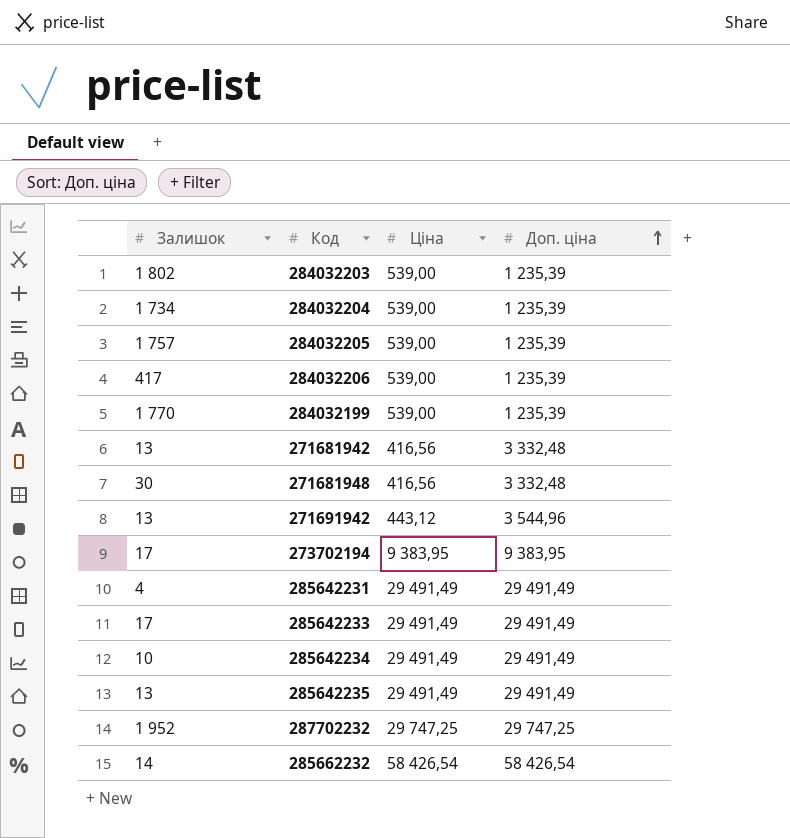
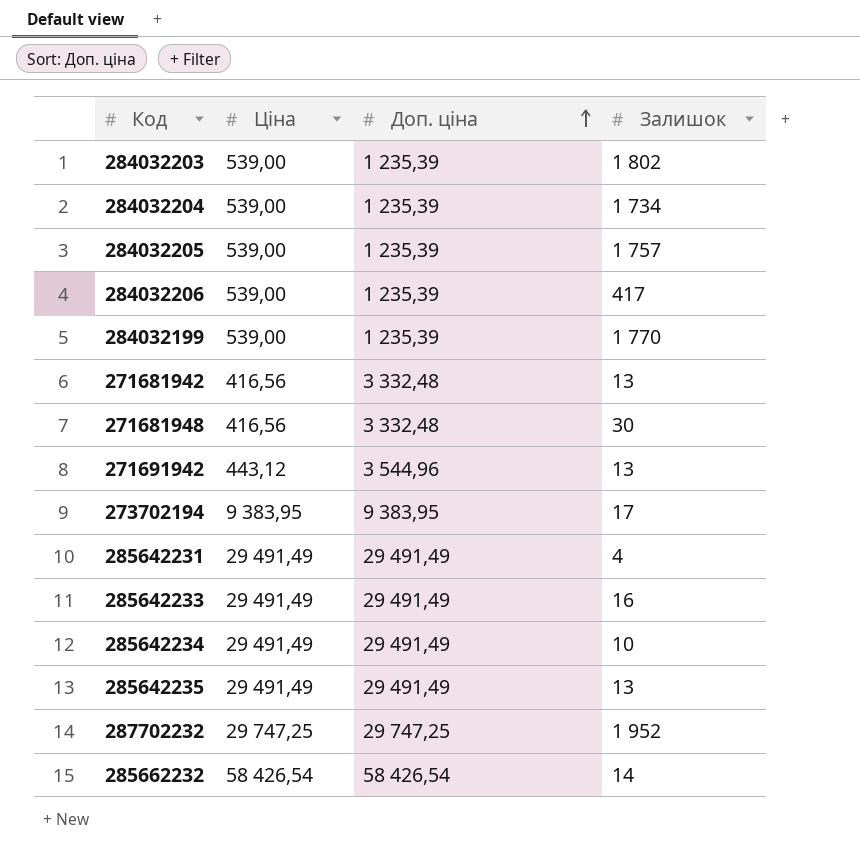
column Залишок | position: 1 -> 4
285642233 | Залишок: 17 -> 16

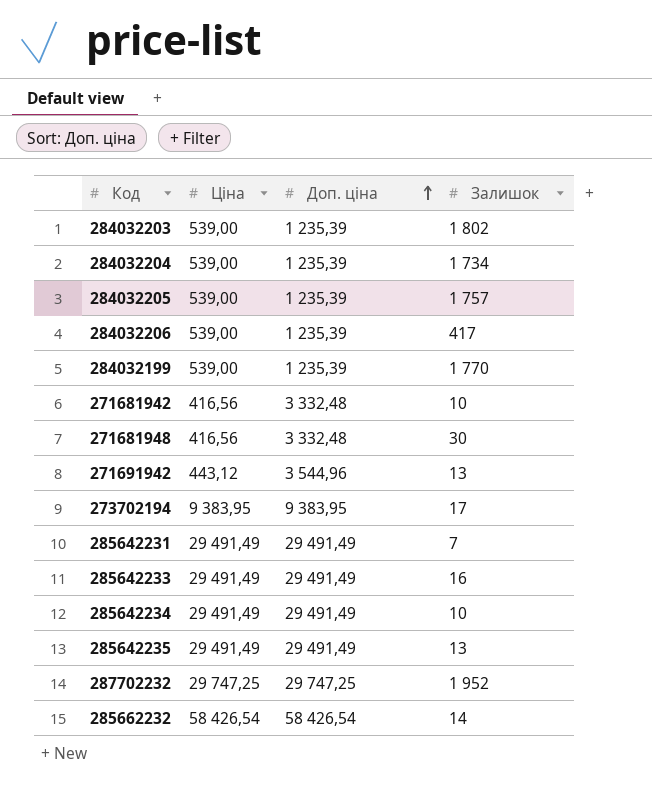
271681942 | Залишок: 13 -> 10
285642231 | Залишок: 4 -> 7

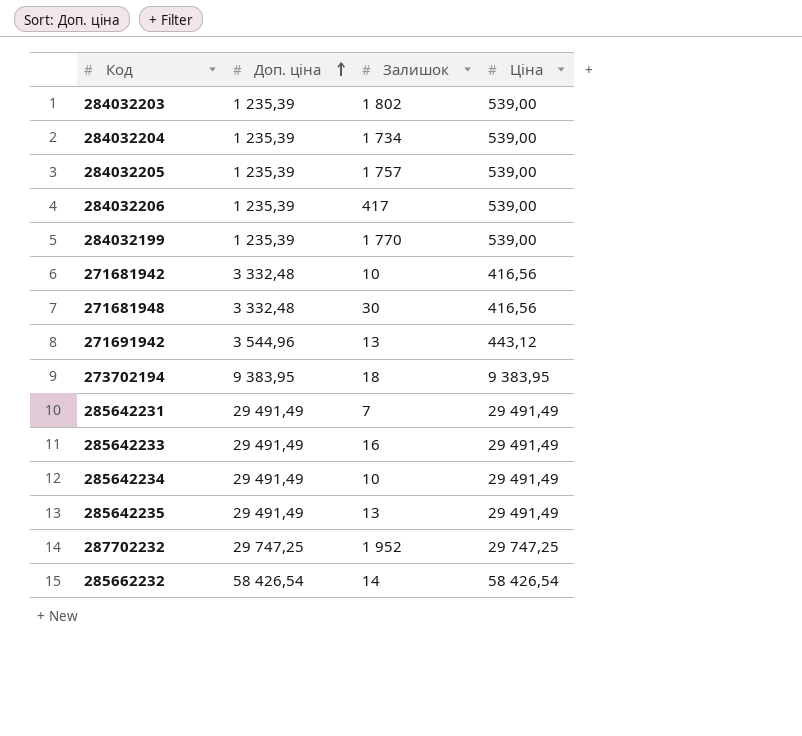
column Ціна | position: 2 -> 4
273702194 | Залишок: 17 -> 18

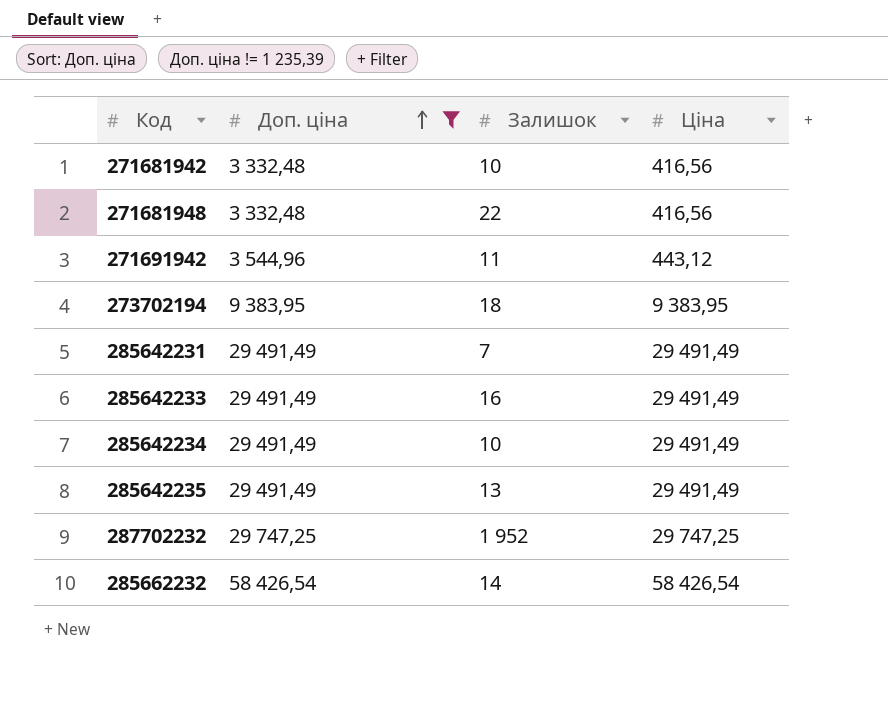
filter: none -> Доп. ціна != 1 235,39
271681948 | Залишок: 30 -> 22
271691942 | Залишок: 13 -> 11

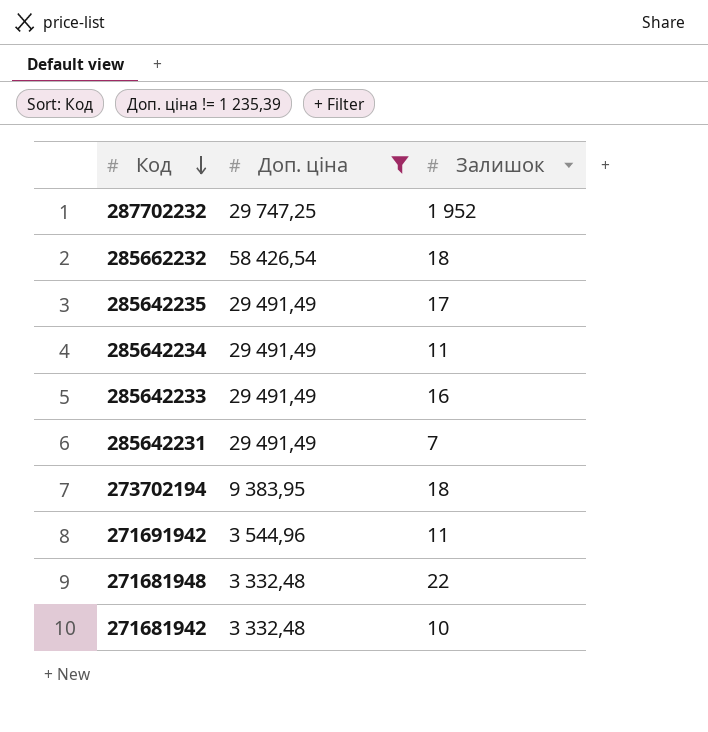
row order: Доп. ціна ascending -> Код descending
column Ціна | position: 4 -> none
285662232 | Залишок: 14 -> 18
285642235 | Залишок: 13 -> 17
285642234 | Залишок: 10 -> 11

